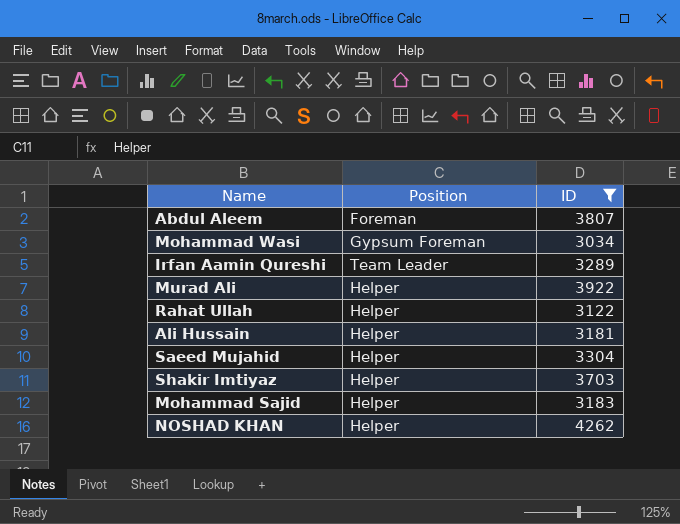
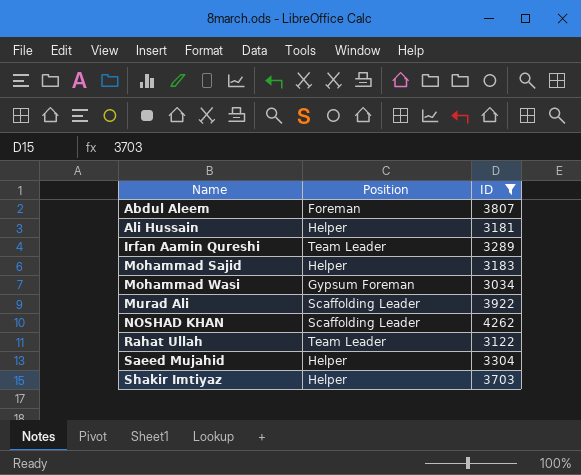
row order: none -> Name ascending
Murad Ali | Position: Helper -> Scaffolding Leader
NOSHAD KHAN | Position: Helper -> Scaffolding Leader
Rahat Ullah | Position: Helper -> Team Leader

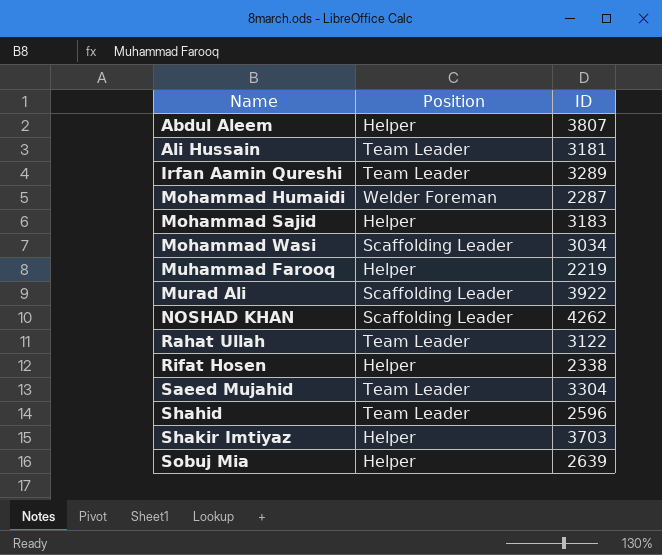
filter: ID >= 3034 -> none
Abdul Aleem | Position: Foreman -> Helper
Ali Hussain | Position: Helper -> Team Leader
Mohammad Wasi | Position: Gypsum Foreman -> Scaffolding Leader
Saeed Mujahid | Position: Helper -> Team Leader

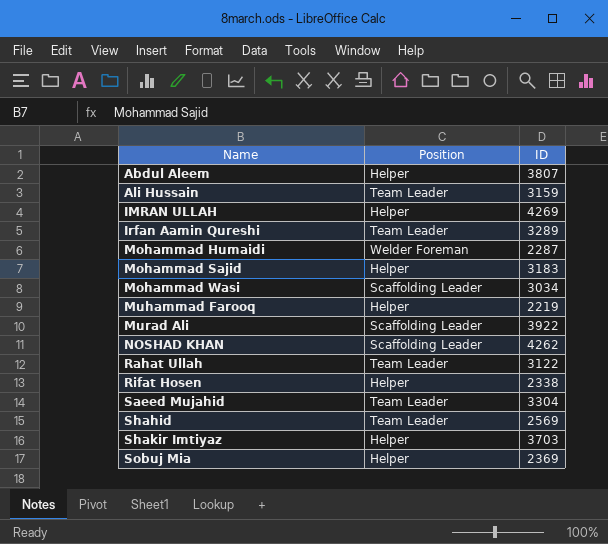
Ali Hussain | ID: 3181 -> 3159
row IMRAN ULLAH: none -> Helper | 4269
Shahid | ID: 2596 -> 2569
Sobuj Mia | ID: 2639 -> 2369

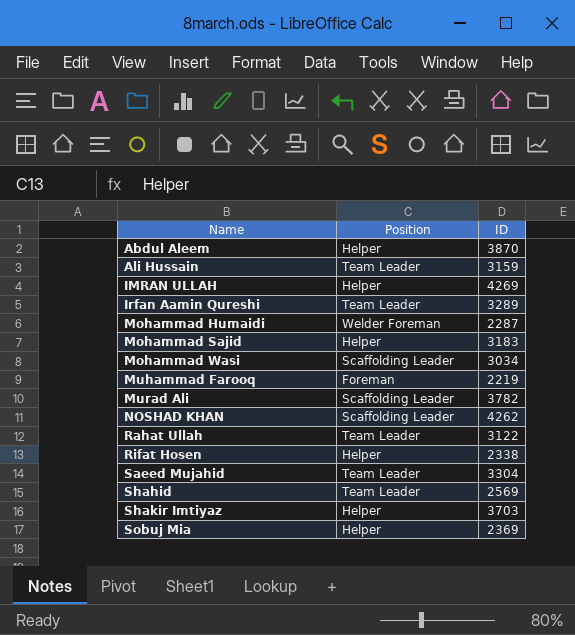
Abdul Aleem | ID: 3807 -> 3870
Muhammad Farooq | Position: Helper -> Foreman
Murad Ali | ID: 3922 -> 3782

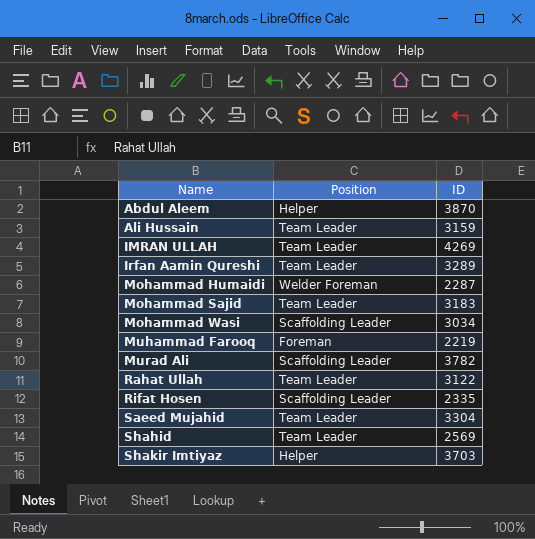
row NOSHAD KHAN: Scaffolding Leader | 4262 -> none
row Sobuj Mia: Helper | 2369 -> none
IMRAN ULLAH | Position: Helper -> Team Leader
Mohammad Sajid | Position: Helper -> Team Leader
Rifat Hosen | Position: Helper -> Scaffolding Leader
Rifat Hosen | ID: 2338 -> 2335

